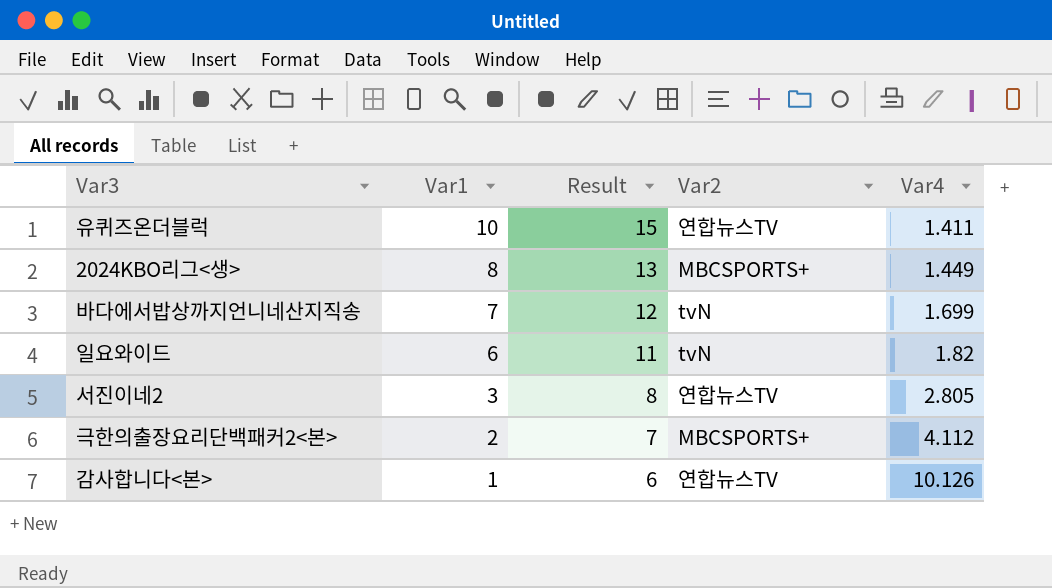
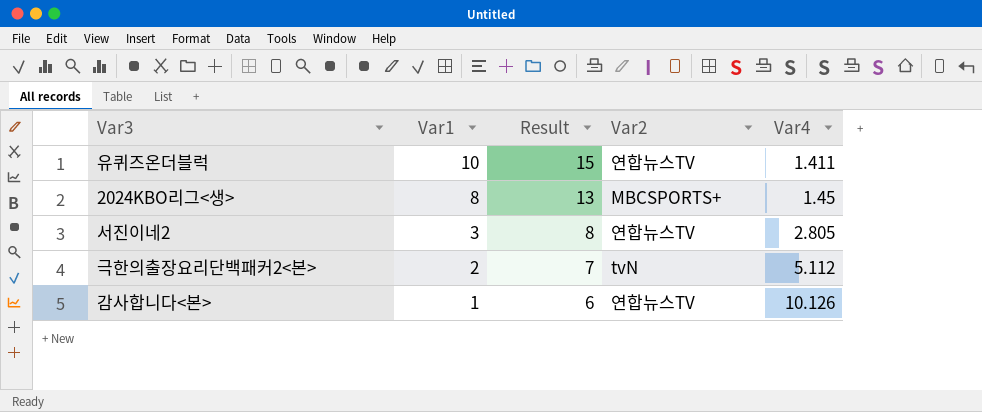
row 바다에서밥상까지언니네산지직송: 7 | 12 | tvN | 1.699 -> none
row 일요와이드: 6 | 11 | tvN | 1.82 -> none
2024KBO리그<생> | Var4: 1.449 -> 1.45
극한의출장요리단백패커2<본> | Var2: MBCSPORTS+ -> tvN
극한의출장요리단백패커2<본> | Var4: 4.112 -> 5.112

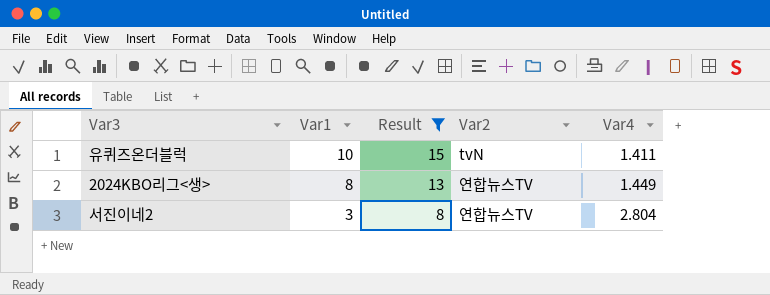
filter: none -> Result >= 8
유퀴즈온더블럭 | Var2: 연합뉴스TV -> tvN
2024KBO리그<생> | Var2: MBCSPORTS+ -> 연합뉴스TV
2024KBO리그<생> | Var4: 1.45 -> 1.449
서진이네2 | Var4: 2.805 -> 2.804

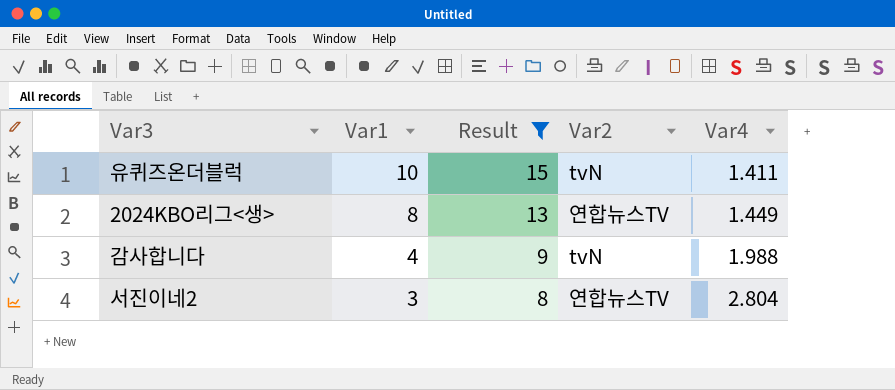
row 감사합니다: none -> 4 | 9 | tvN | 1.988

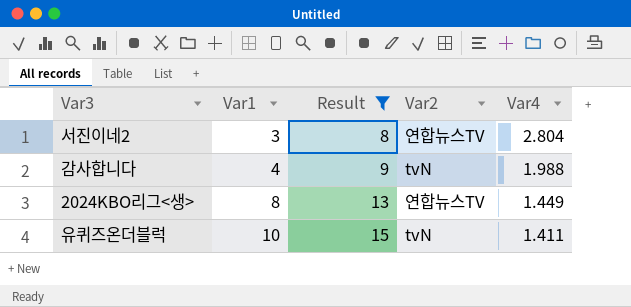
row order: Var1 descending -> Var1 ascending

